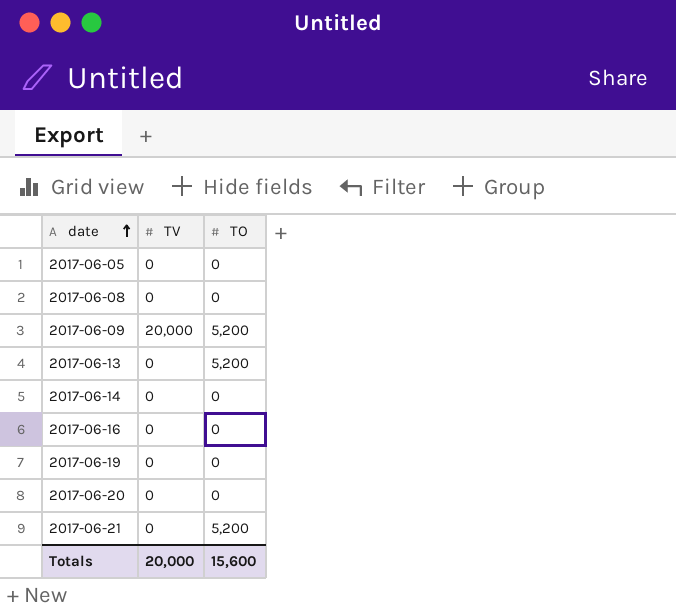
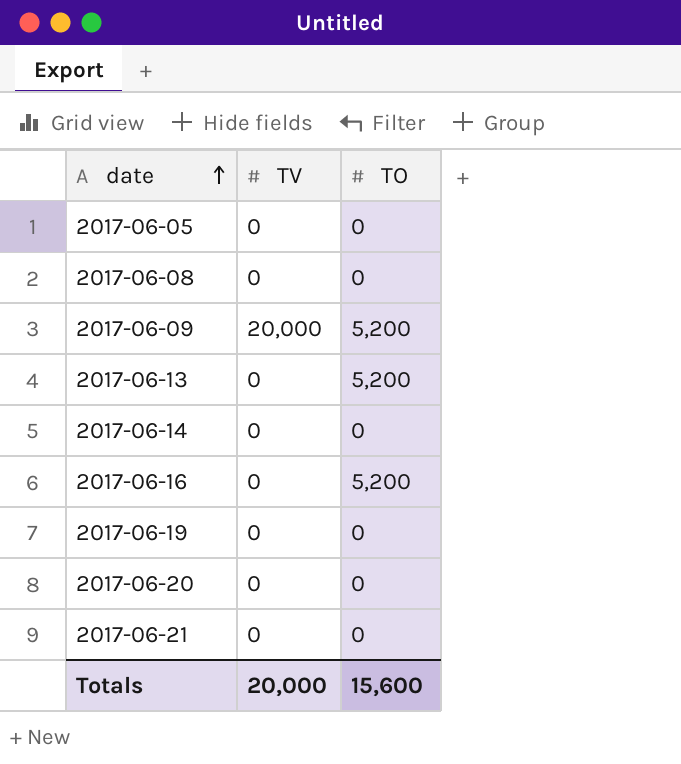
2017-06-16 | TO: 0 -> 5,200
2017-06-21 | TO: 5,200 -> 0

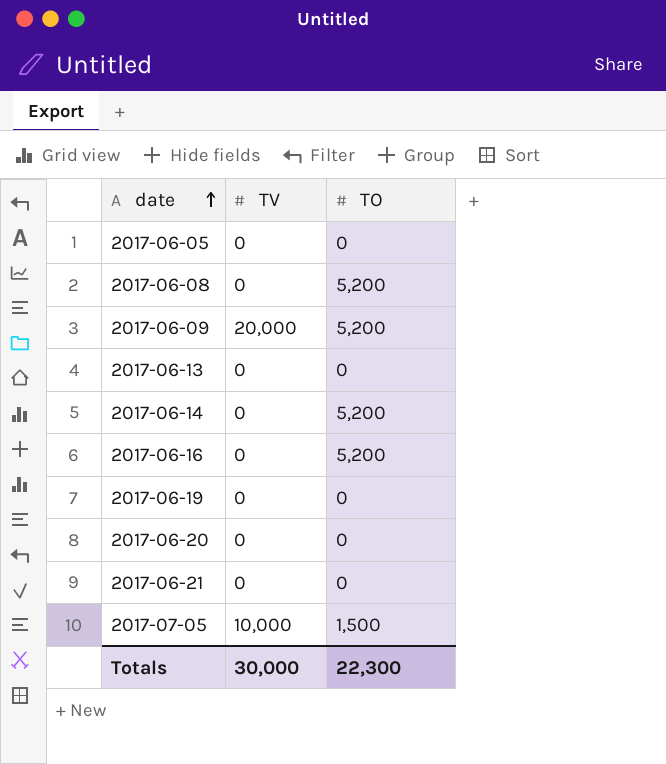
2017-06-08 | TO: 0 -> 5,200
2017-06-13 | TO: 5,200 -> 0
2017-06-14 | TO: 0 -> 5,200
row 2017-07-05: none -> 10,000 | 1,500
Totals | TV: 20,000 -> 30,000
Totals | TO: 15,600 -> 22,300

